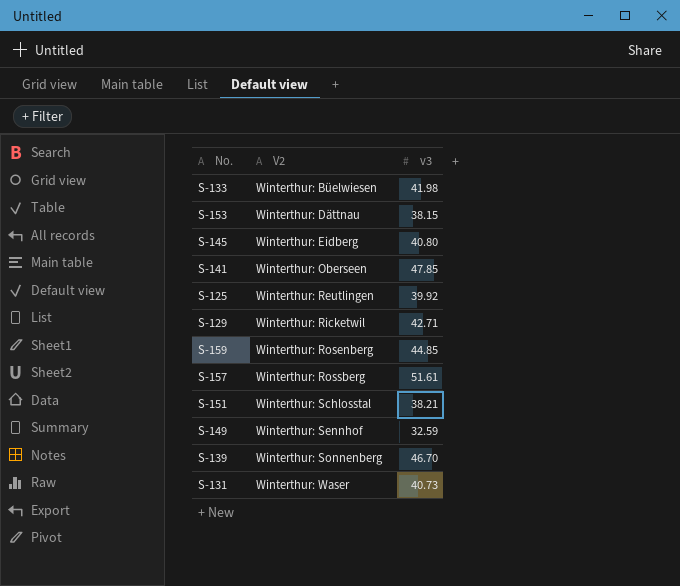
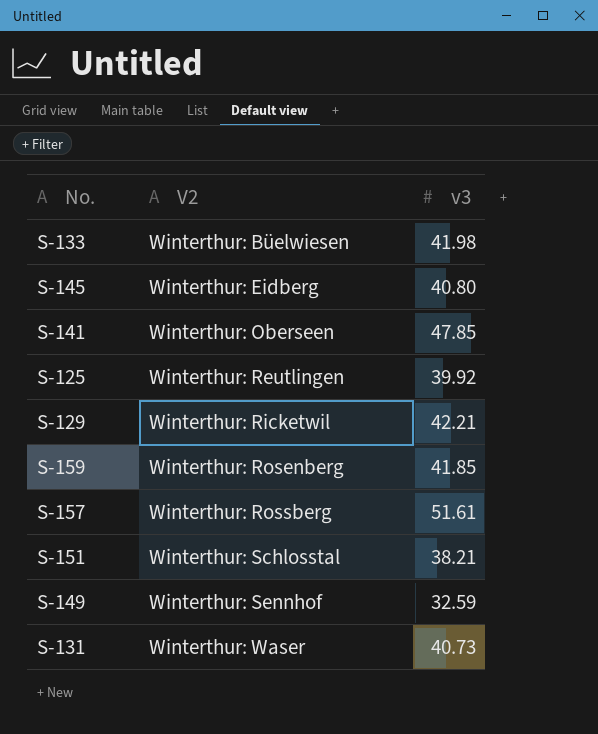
row S-153: Winterthur: Dättnau | 38.15 -> none
row S-139: Winterthur: Sonnenberg | 46.70 -> none
S-129 | v3: 42.71 -> 42.21
S-159 | v3: 44.85 -> 41.85

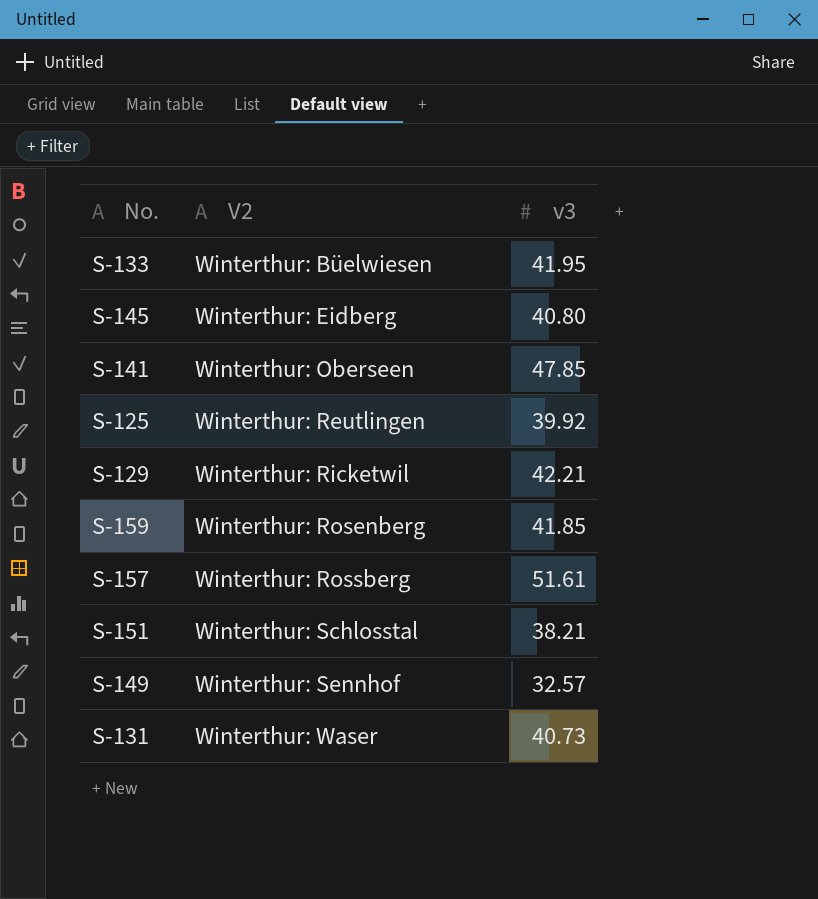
S-133 | v3: 41.98 -> 41.95
S-149 | v3: 32.59 -> 32.57

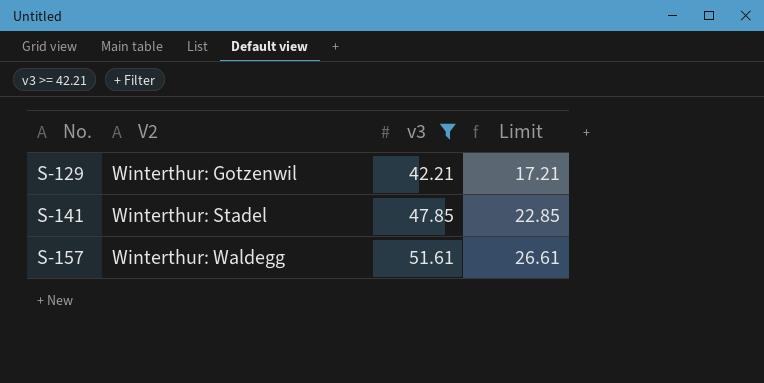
filter: none -> v3 >= 42.21
row order: V2 ascending -> No. ascending
column Limit | formula: none -> [v3] - 25
S-129 | V2: Winterthur: Ricketwil -> Winterthur: Gotzenwil
S-141 | V2: Winterthur: Oberseen -> Winterthur: Stadel
S-157 | V2: Winterthur: Rossberg -> Winterthur: Waldegg

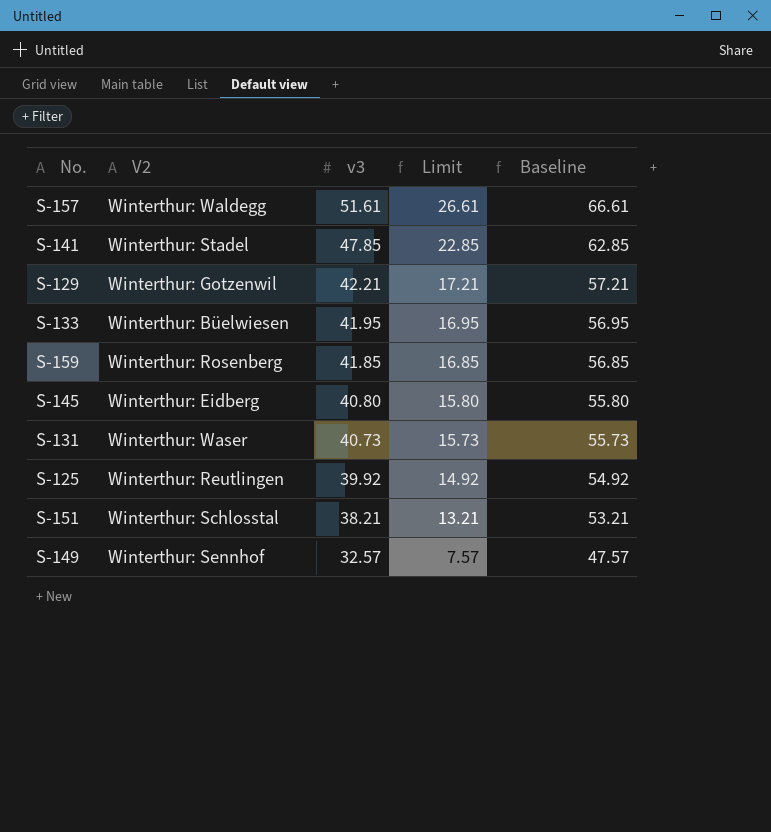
filter: v3 >= 42.21 -> none
row order: No. ascending -> v3 descending
column Baseline | formula: none -> [v3] + 15

